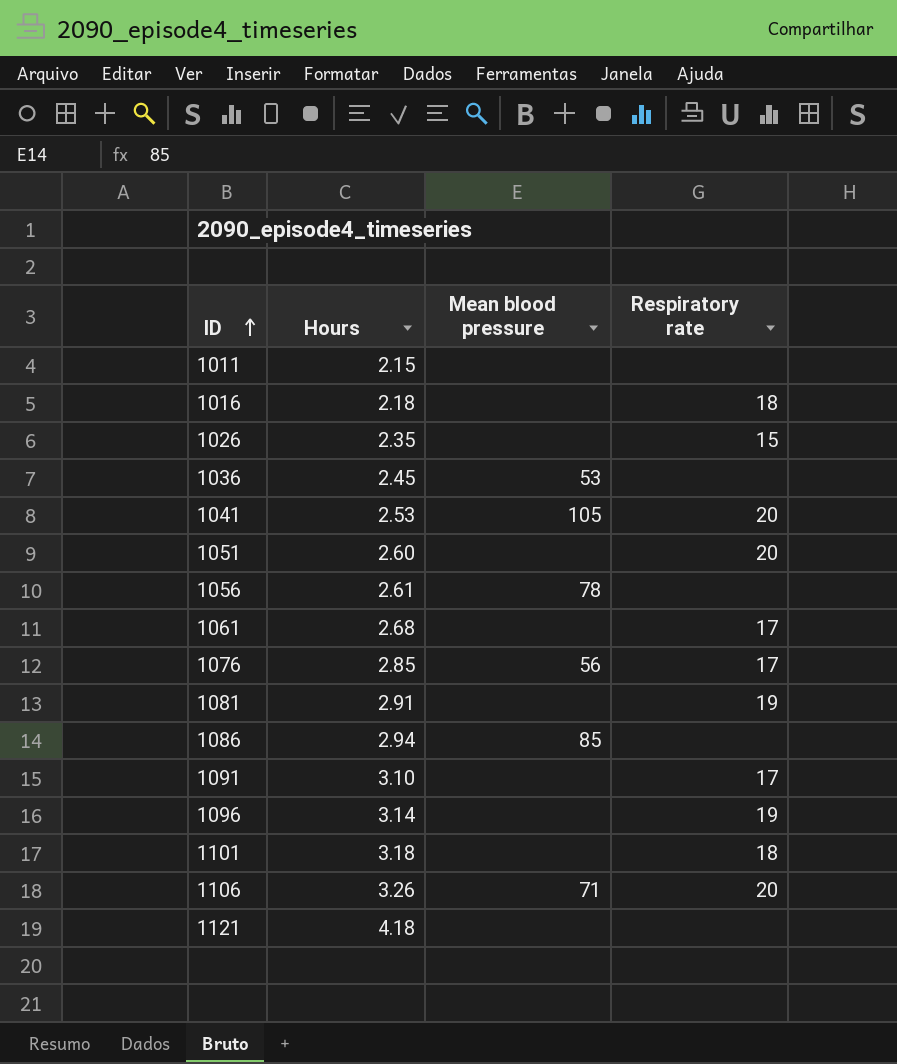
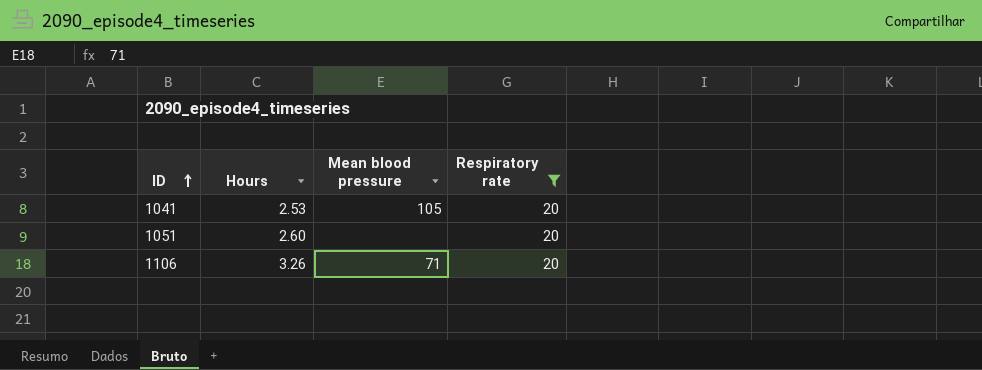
filter: none -> Respiratory rate = 20

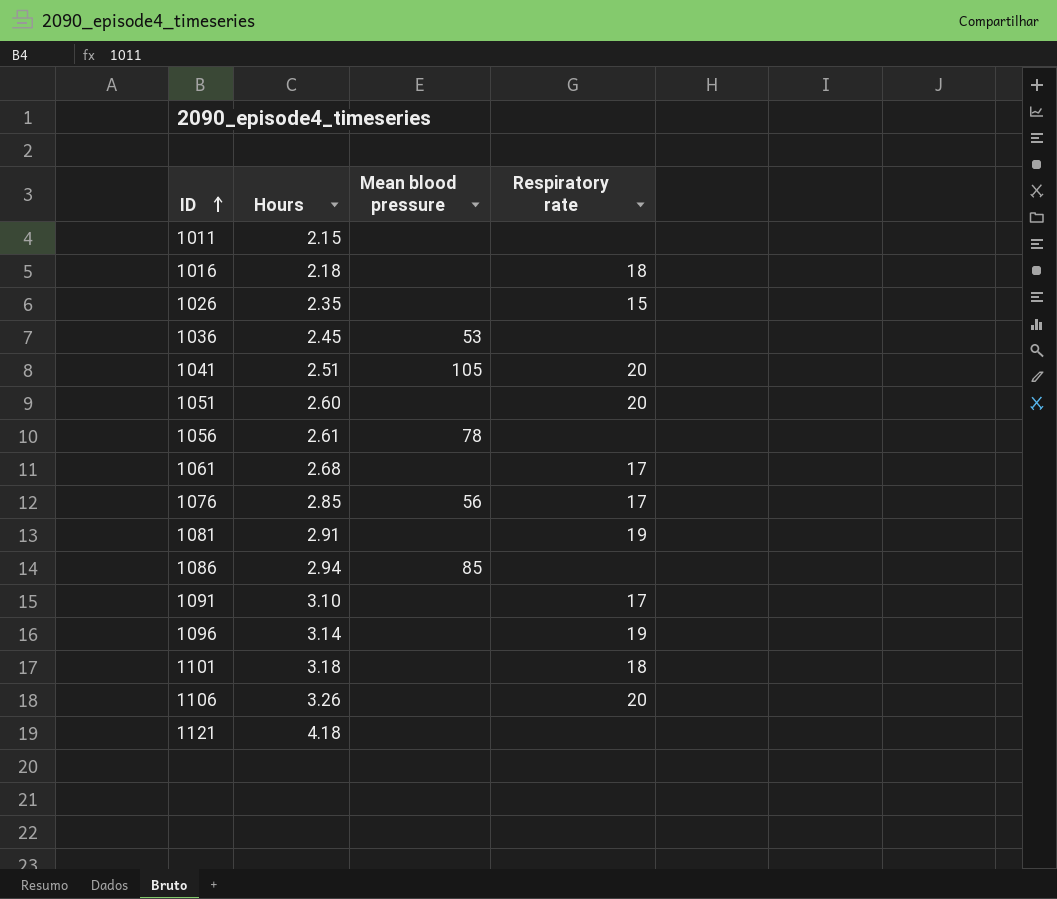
filter: Respiratory rate = 20 -> none
1041 | Hours: 2.53 -> 2.51
1106 | Mean blood pressure: 71 -> none

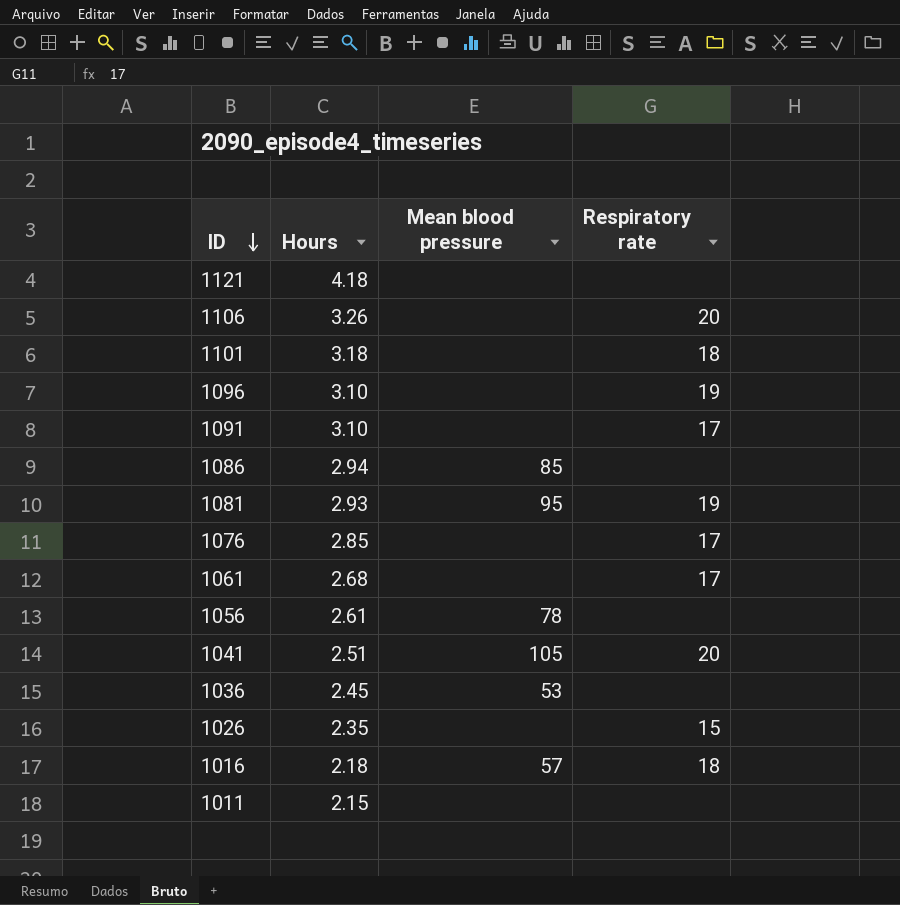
row order: ID ascending -> ID descending
row 1051: 2.60 | none | 20 -> none
1096 | Hours: 3.14 -> 3.10
1081 | Hours: 2.91 -> 2.93
1081 | Mean blood pressure: none -> 95
1076 | Mean blood pressure: 56 -> none
1016 | Mean blood pressure: none -> 57

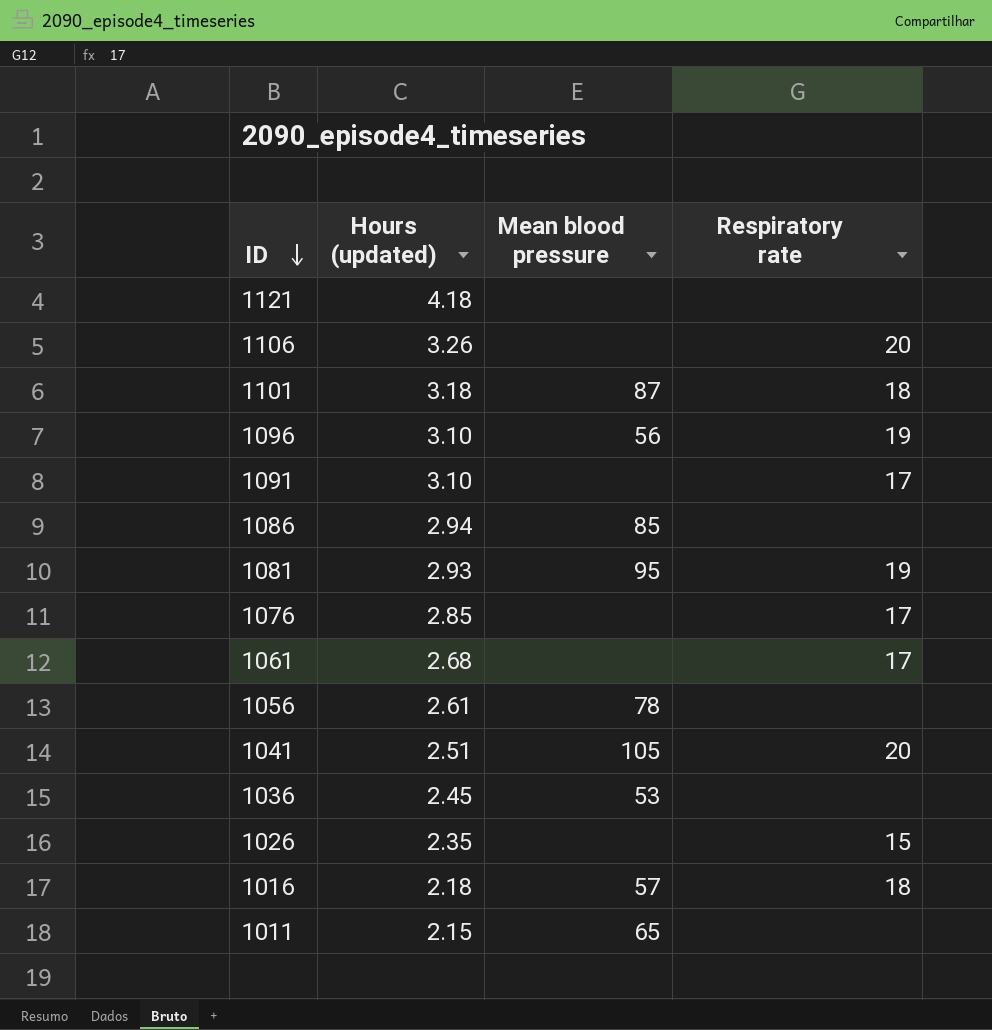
column name: Hours -> Hours (updated)
1101 | Mean blood pressure: none -> 87
1096 | Mean blood pressure: none -> 56
1011 | Mean blood pressure: none -> 65

